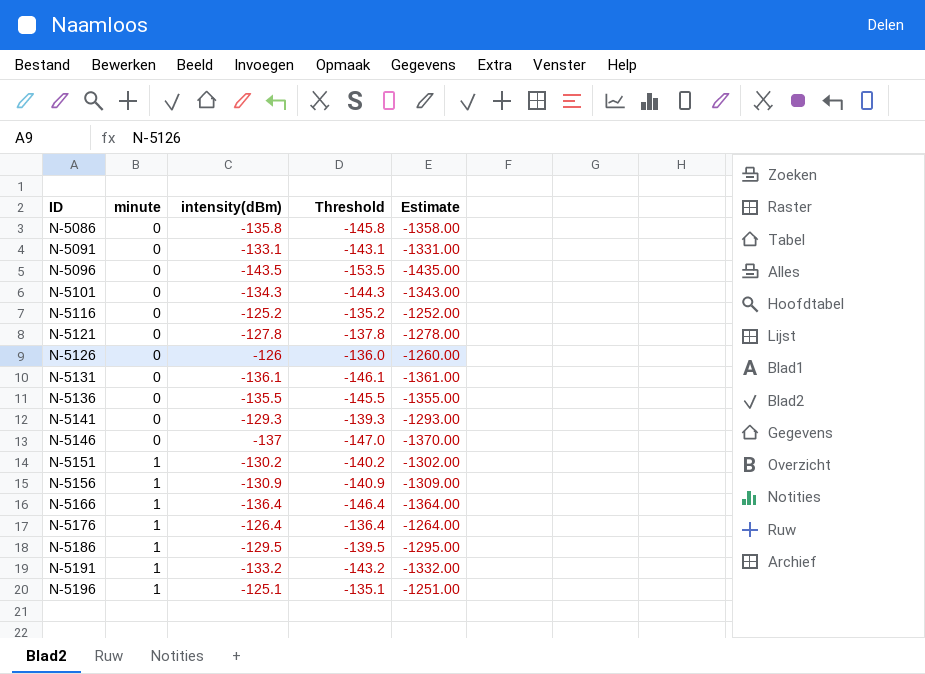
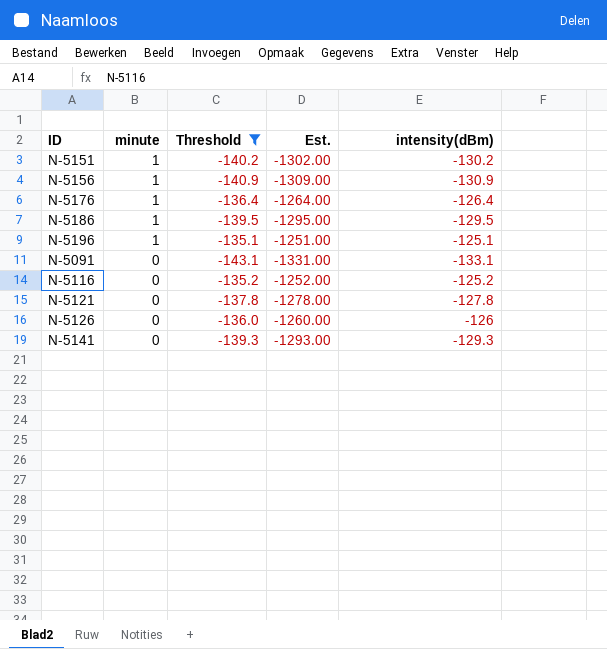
filter: none -> Threshold >= -143.1
row order: ID ascending -> minute descending
column name: Estimate -> Est.
column intensity(dBm) | position: 3 -> 5

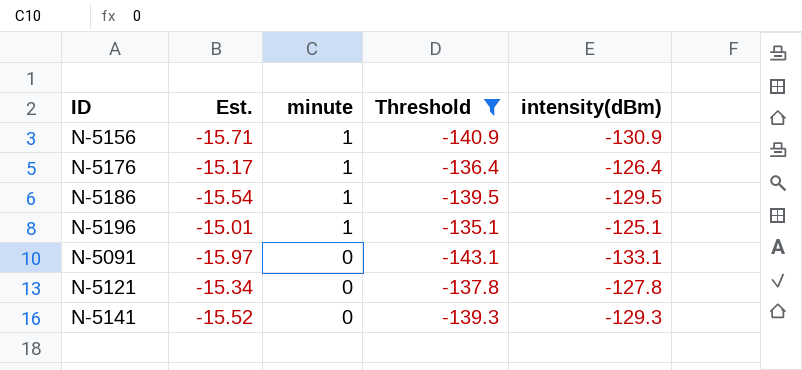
column Est. | formula: [intensity(dBm)] * 10 -> [intensity(dBm)] * 0.12
column Est. | position: 4 -> 2
row N-5151: 1 | -140.2 | -1302.00 | -130.2 -> none
row N-5116: 0 | -135.2 | -1252.00 | -125.2 -> none
row N-5126: 0 | -136.0 | -1260.00 | -126 -> none

